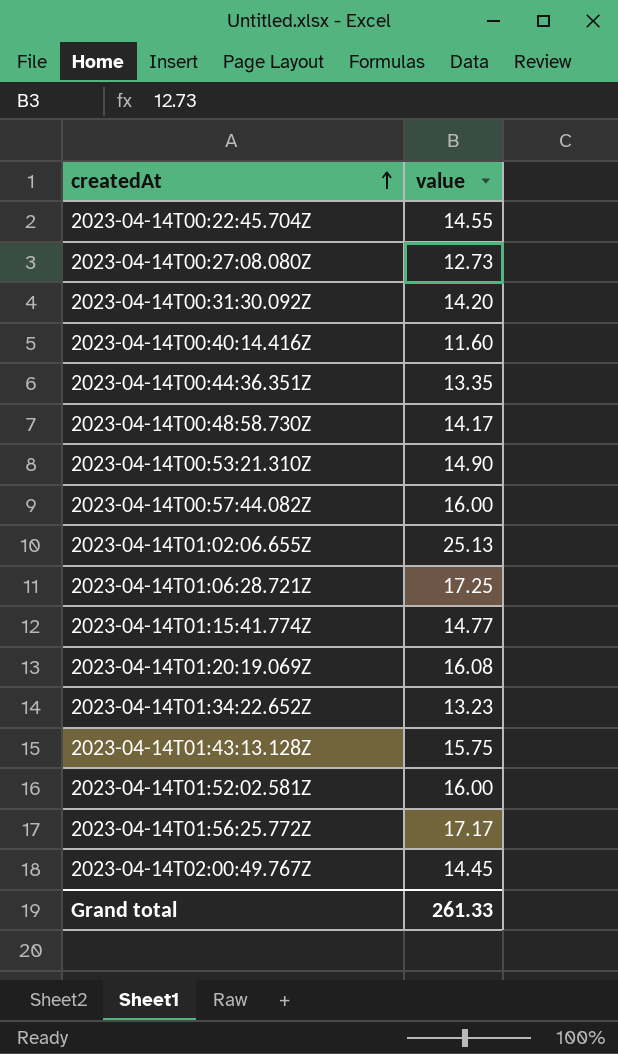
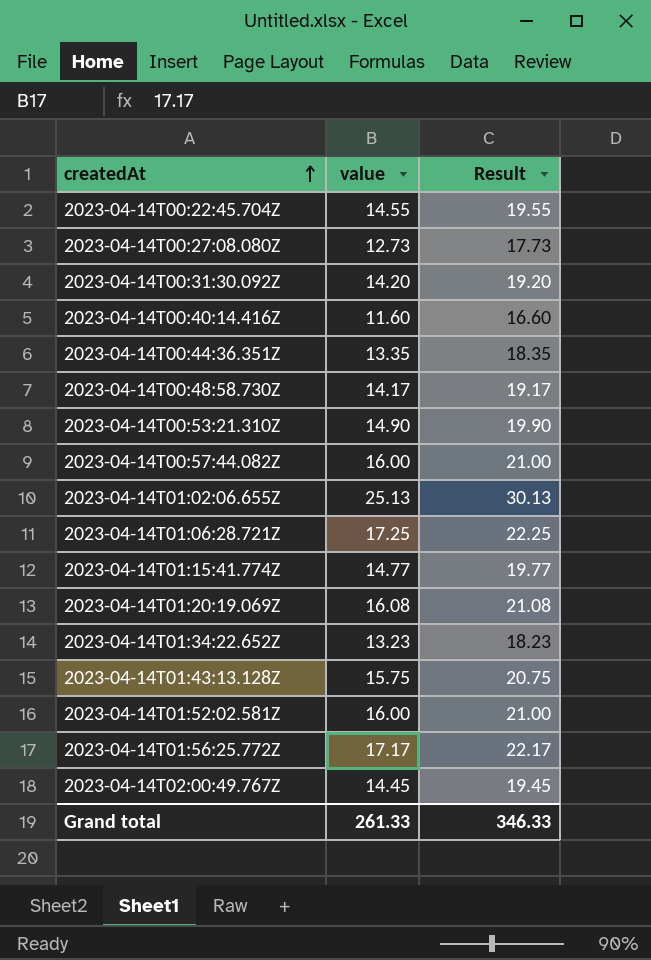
column Result | formula: none -> [value] + 5

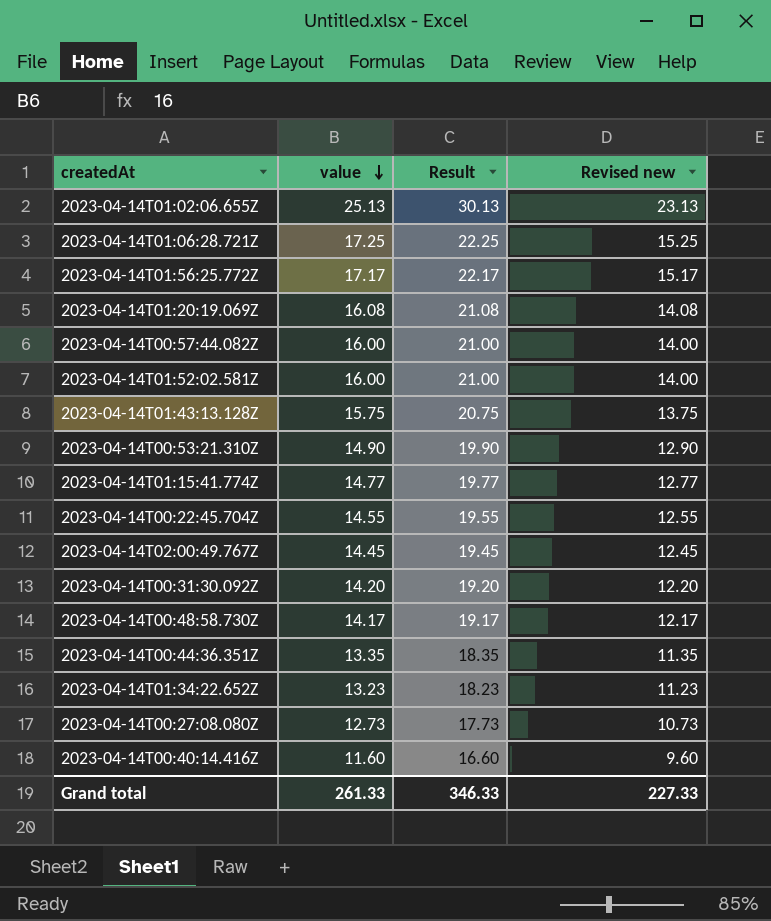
row order: createdAt ascending -> value descending
column Revised new | formula: none -> [value] - 2

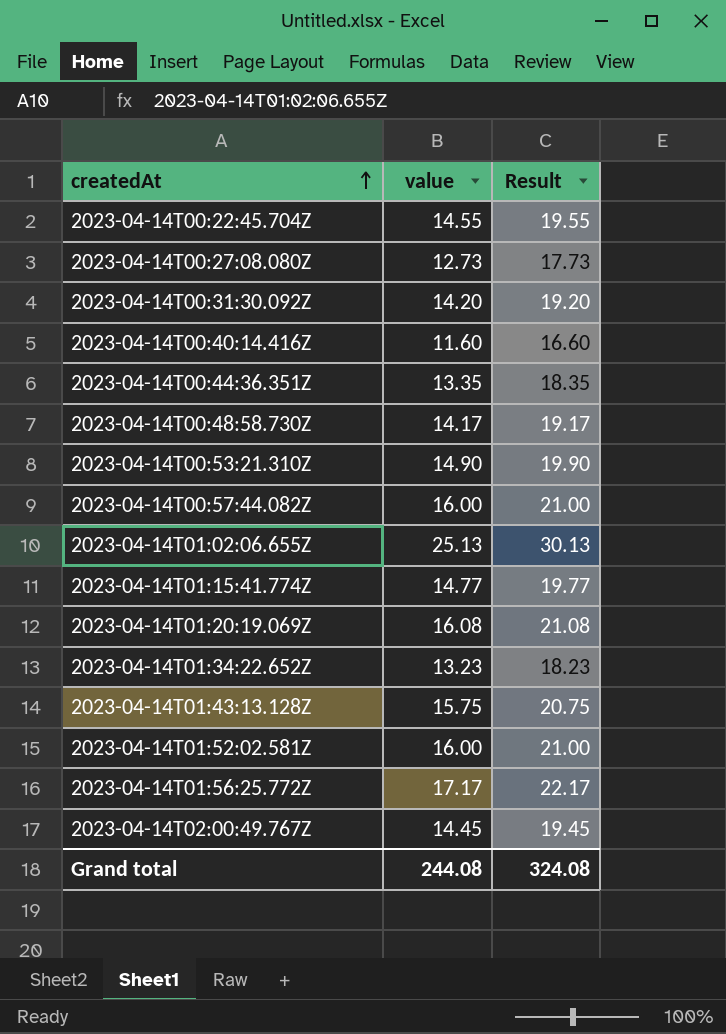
row order: value descending -> createdAt ascending
column Revised new | formula: [value] - 2 -> none
row 2023-04-14T01:06:28.721Z: 17.25 | 22.25 | 15.25 -> none
Grand total | value: 261.33 -> 244.08
Grand total | Result: 346.33 -> 324.08

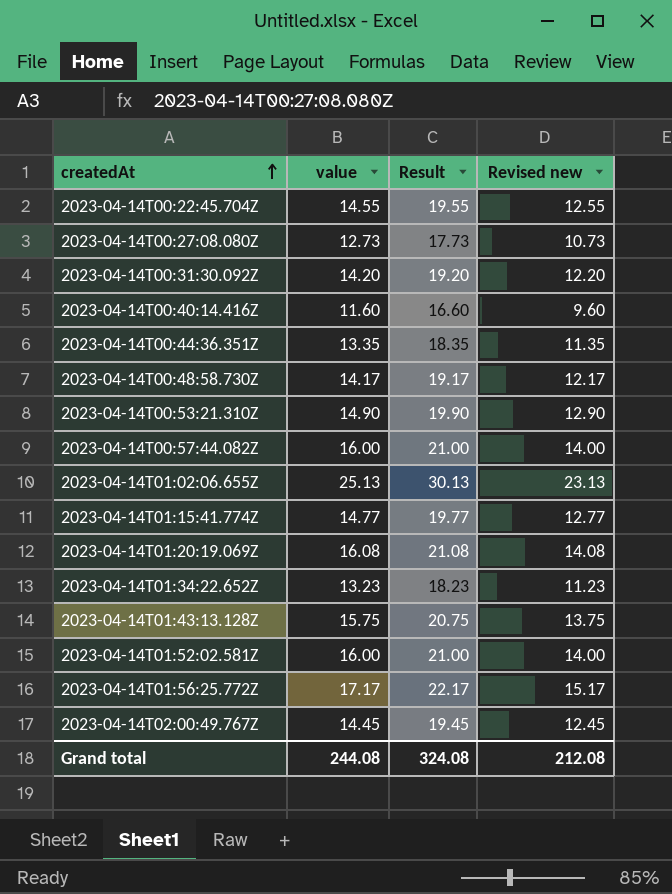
column Revised new | formula: none -> [value] - 2

